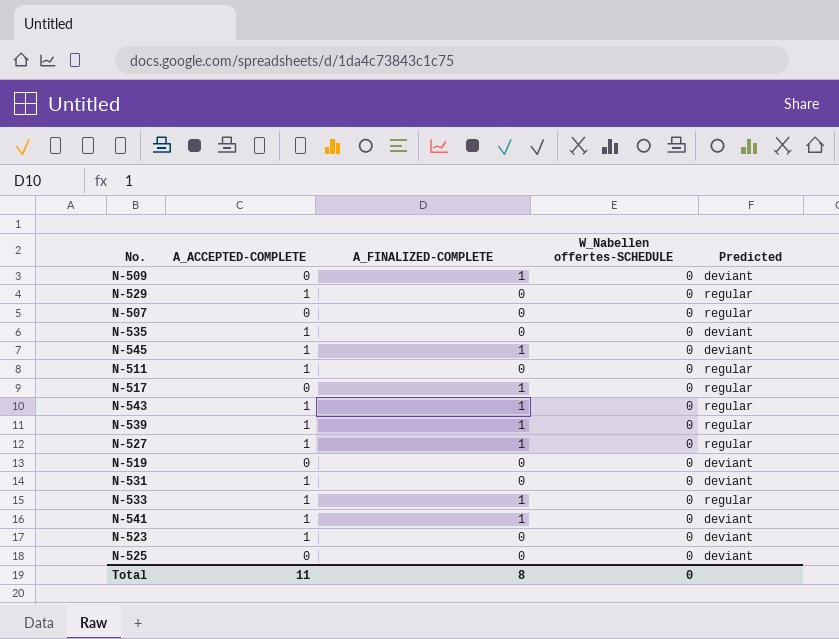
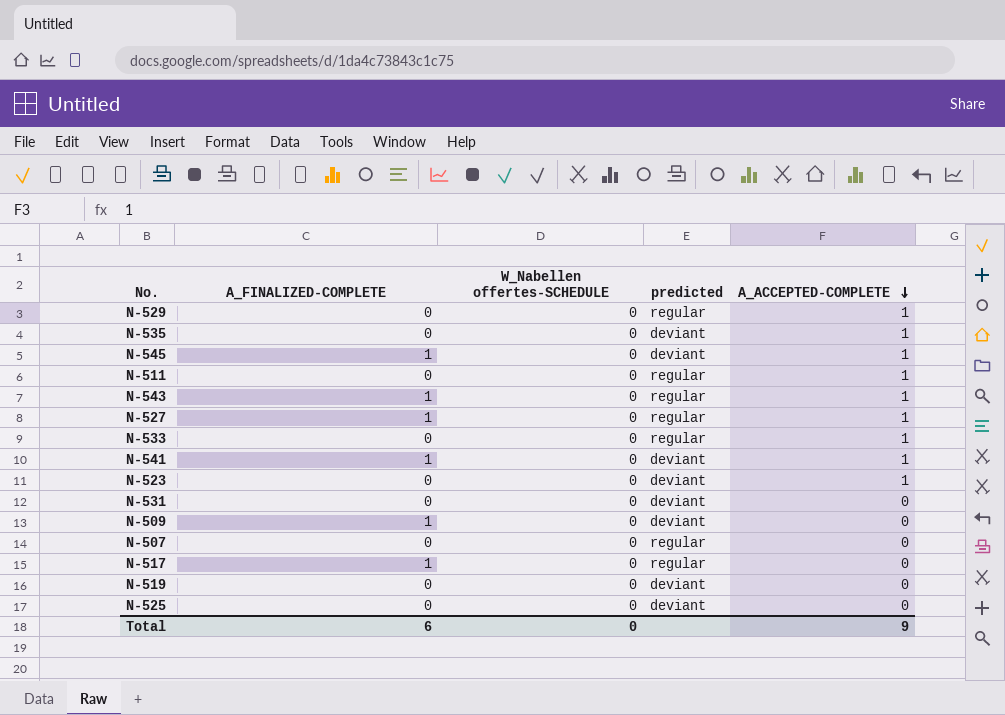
row order: none -> A_ACCEPTED-COMPLETE descending
column name: Predicted -> predicted
column A_ACCEPTED-COMPLETE | position: 2 -> 5
row N-539: 1 | 1 | 0 | regular -> none
N-533 | A_FINALIZED-COMPLETE: 1 -> 0
N-531 | A_ACCEPTED-COMPLETE: 1 -> 0
Total | A_FINALIZED-COMPLETE: 8 -> 6
Total | A_ACCEPTED-COMPLETE: 11 -> 9

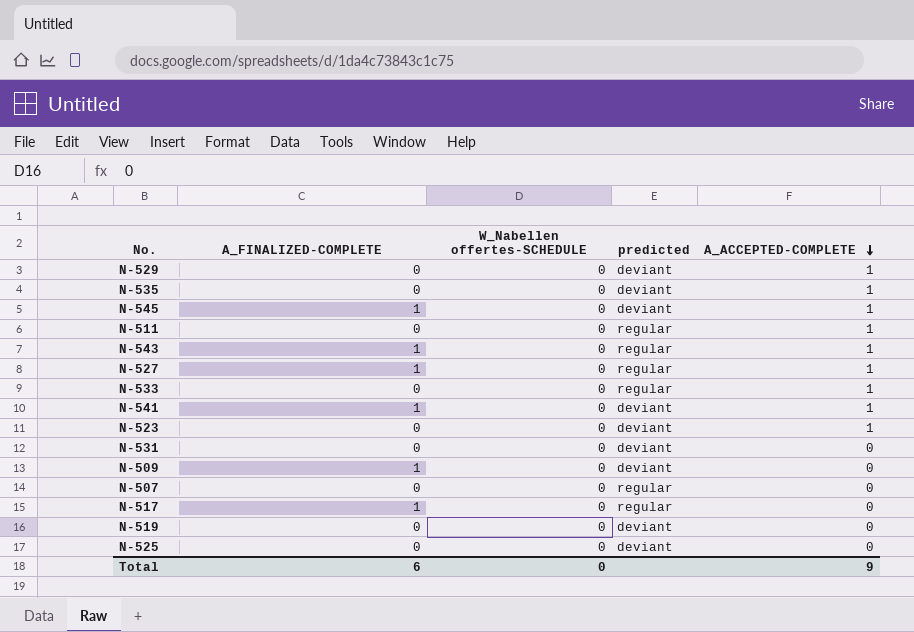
N-529 | predicted: regular -> deviant

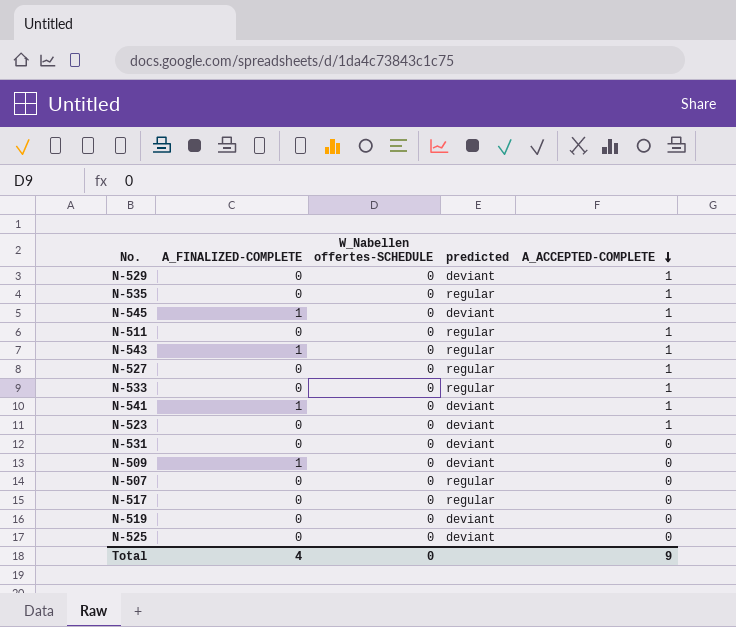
N-535 | predicted: deviant -> regular
N-527 | A_FINALIZED-COMPLETE: 1 -> 0
N-517 | A_FINALIZED-COMPLETE: 1 -> 0
Total | A_FINALIZED-COMPLETE: 6 -> 4

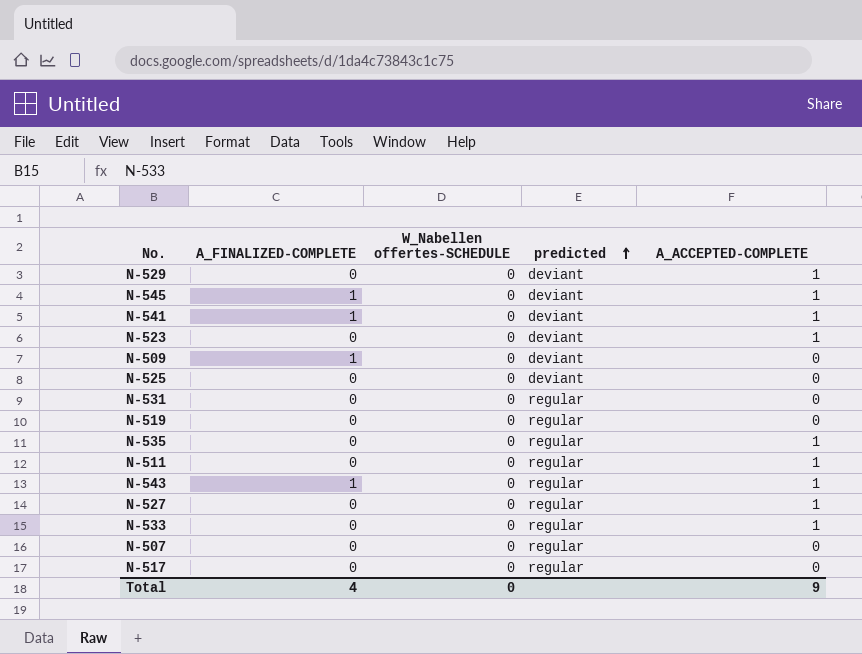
row order: A_ACCEPTED-COMPLETE descending -> predicted ascending
N-531 | predicted: deviant -> regular
N-519 | predicted: deviant -> regular

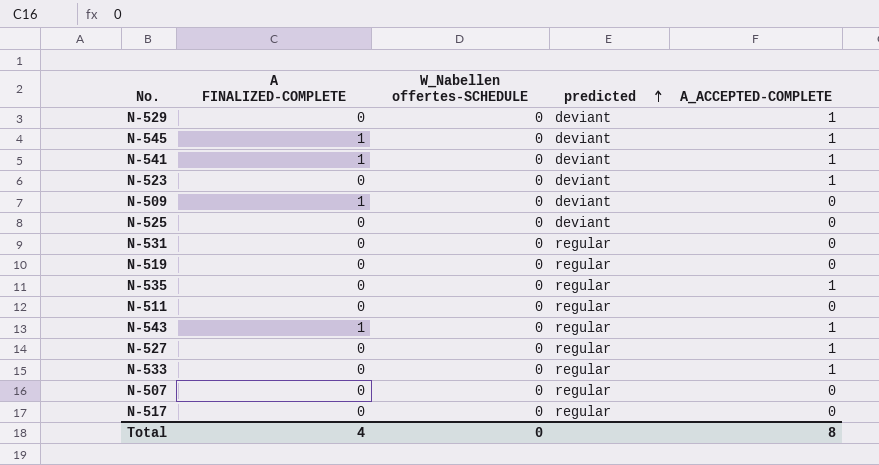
column name: A_FINALIZED-COMPLETE -> A FINALIZED-COMPLETE
N-511 | A_ACCEPTED-COMPLETE: 1 -> 0
Total | A_ACCEPTED-COMPLETE: 9 -> 8

